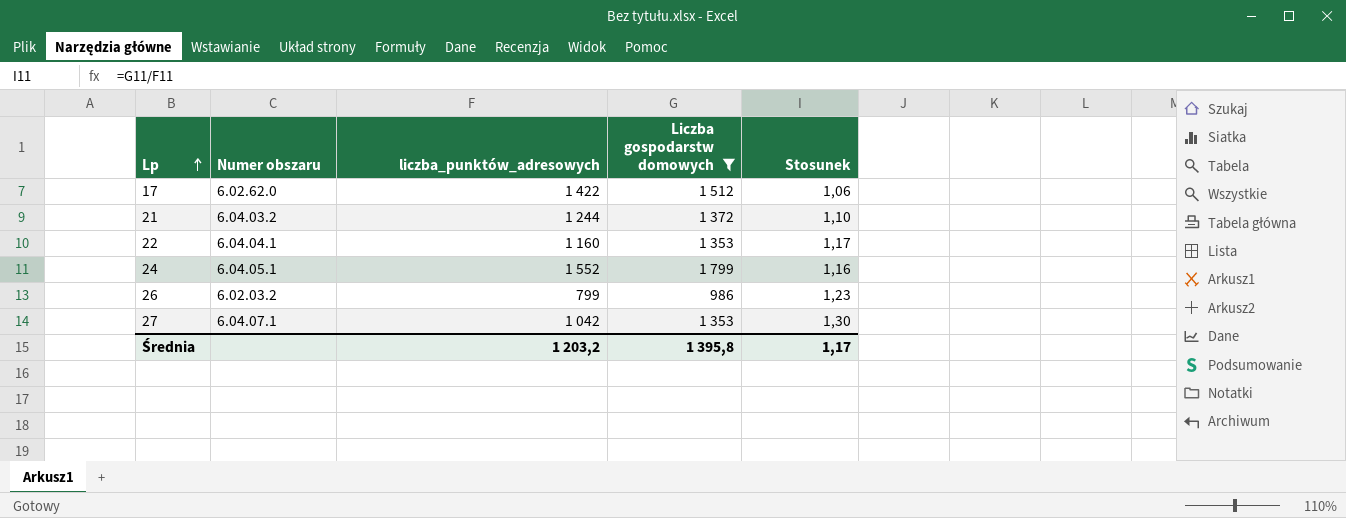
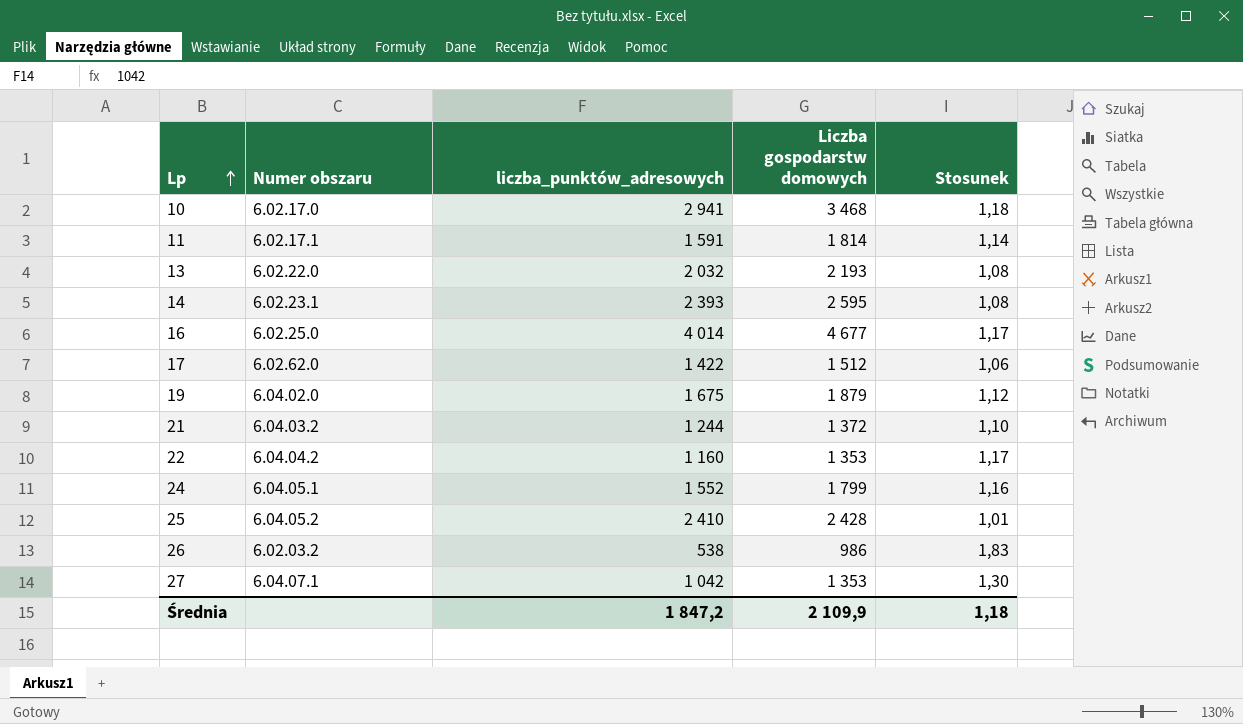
filter: Liczba gospodarstw domowych <= 1 799 -> none
22 | Numer obszaru: 6.04.04.1 -> 6.04.04.2
26 | liczba_punktów_adresowych: 799 -> 538
26 | Stosunek: 1,23 -> 1,83
Średnia | liczba_punktów_adresowych: 1 203,2 -> 1 847,2
Średnia | Liczba gospodarstw domowych: 1 395,8 -> 2 109,9
Średnia | Stosunek: 1,17 -> 1,18

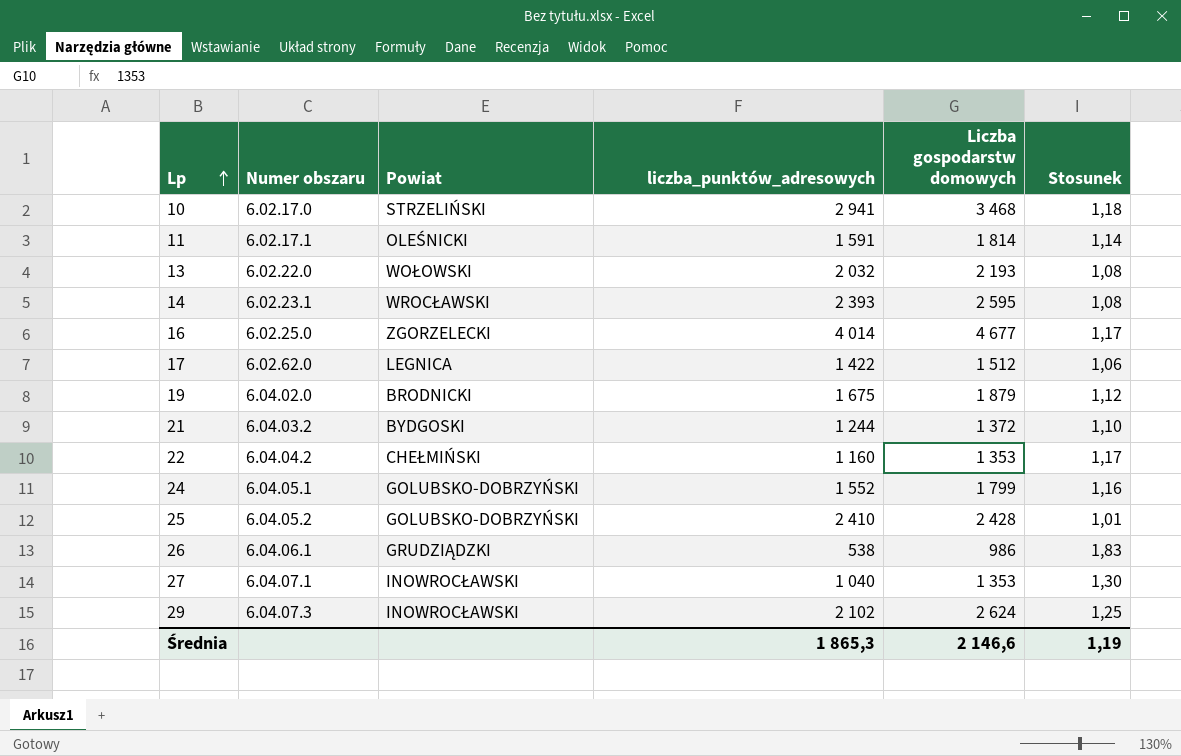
column Powiat | position: none -> 3
26 | Numer obszaru: 6.02.03.2 -> 6.04.06.1
27 | liczba_punktów_adresowych: 1 042 -> 1 040
row 29: none -> 6.04.07.3 | INOWROCŁAWSKI | 2 102 | 2 624 | 1,25
Średnia | liczba_punktów_adresowych: 1 847,2 -> 1 865,3
Średnia | Liczba gospodarstw domowych: 2 109,9 -> 2 146,6
Średnia | Stosunek: 1,18 -> 1,19

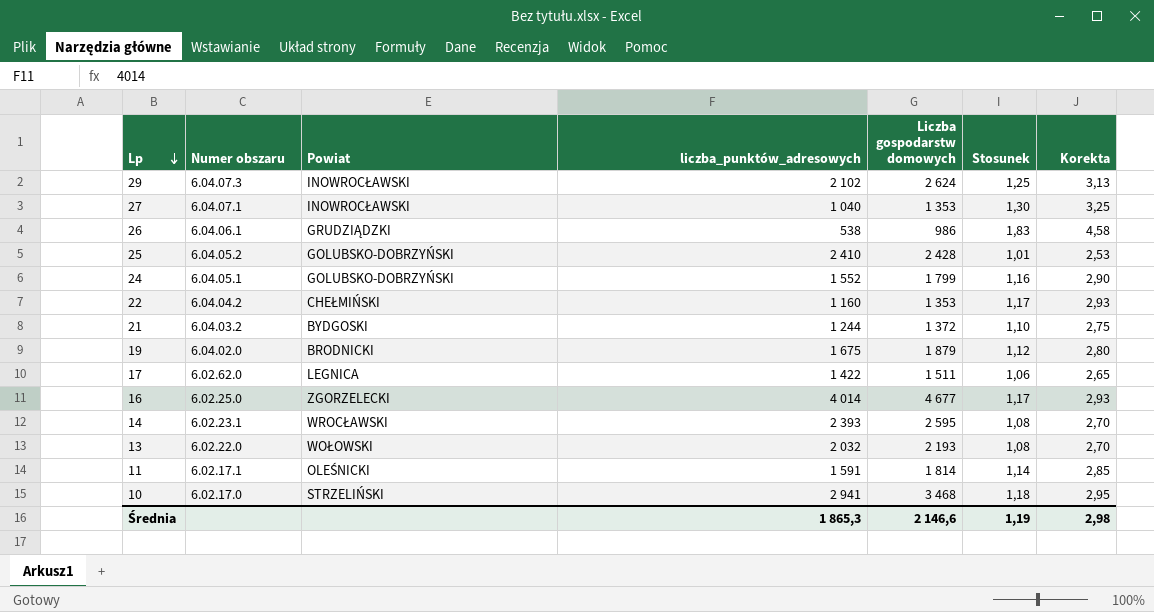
row order: Lp ascending -> Lp descending
column Korekta | formula: none -> [Stosunek] * 2,5
17 | Liczba gospodarstw domowych: 1 512 -> 1 511

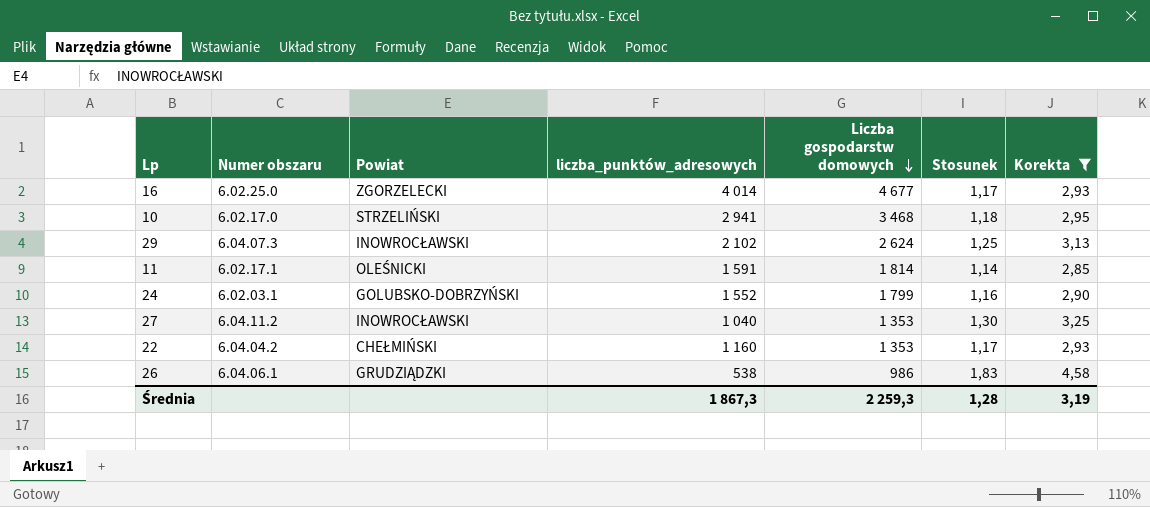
filter: none -> Korekta >= 2,85
row order: Lp descending -> Liczba gospodarstw domowych descending
24 | Numer obszaru: 6.04.05.1 -> 6.02.03.1
27 | Numer obszaru: 6.04.07.1 -> 6.04.11.2
Średnia | liczba_punktów_adresowych: 1 865,3 -> 1 867,3
Średnia | Liczba gospodarstw domowych: 2 146,6 -> 2 259,3
Średnia | Stosunek: 1,19 -> 1,28
Średnia | Korekta: 2,98 -> 3,19

